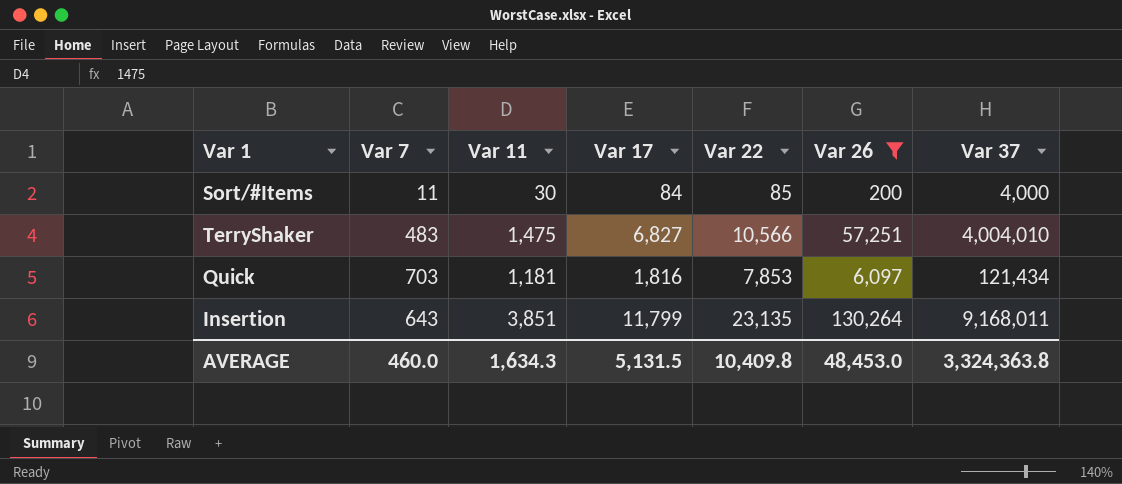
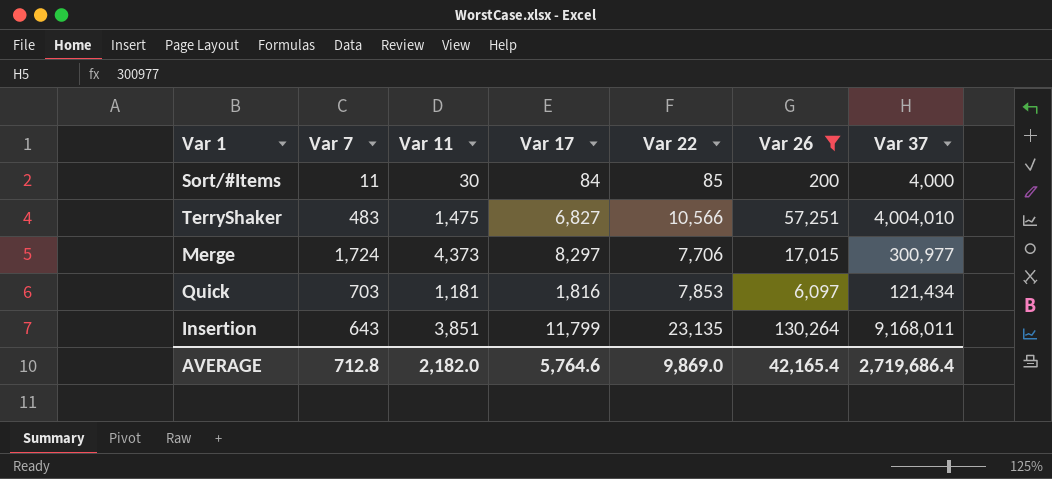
row Merge: none -> 1,724 | 4,373 | 8,297 | 7,706 | 17,015 | 300,977
AVERAGE | Var 7: 460.0 -> 712.8
AVERAGE | Var 11: 1,634.3 -> 2,182.0
AVERAGE | Var 17: 5,131.5 -> 5,764.6
AVERAGE | Var 22: 10,409.8 -> 9,869.0
AVERAGE | Var 26: 48,453.0 -> 42,165.4
AVERAGE | Var 37: 3,324,363.8 -> 2,719,686.4

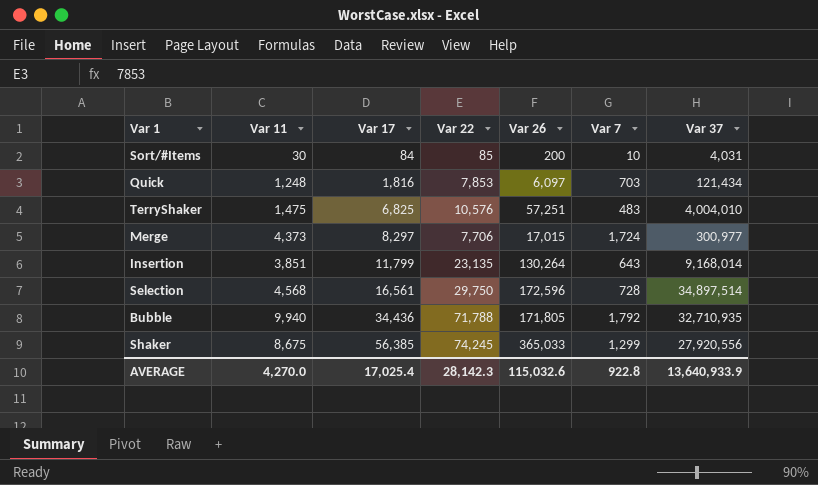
filter: Var 26 <= 130,264 -> none
row order: none -> Var 17 ascending
column Var 7 | position: 2 -> 6
Sort/#Items | Var 7: 11 -> 10
Sort/#Items | Var 37: 4,000 -> 4,031
Quick | Var 11: 1,181 -> 1,248
TerryShaker | Var 17: 6,827 -> 6,825
TerryShaker | Var 22: 10,566 -> 10,576
Insertion | Var 37: 9,168,011 -> 9,168,014
AVERAGE | Var 11: 2,182.0 -> 4,270.0
AVERAGE | Var 17: 5,764.6 -> 17,025.4
AVERAGE | Var 22: 9,869.0 -> 28,142.3
AVERAGE | Var 26: 42,165.4 -> 115,032.6
AVERAGE | Var 7: 712.8 -> 922.8
AVERAGE | Var 37: 2,719,686.4 -> 13,640,933.9

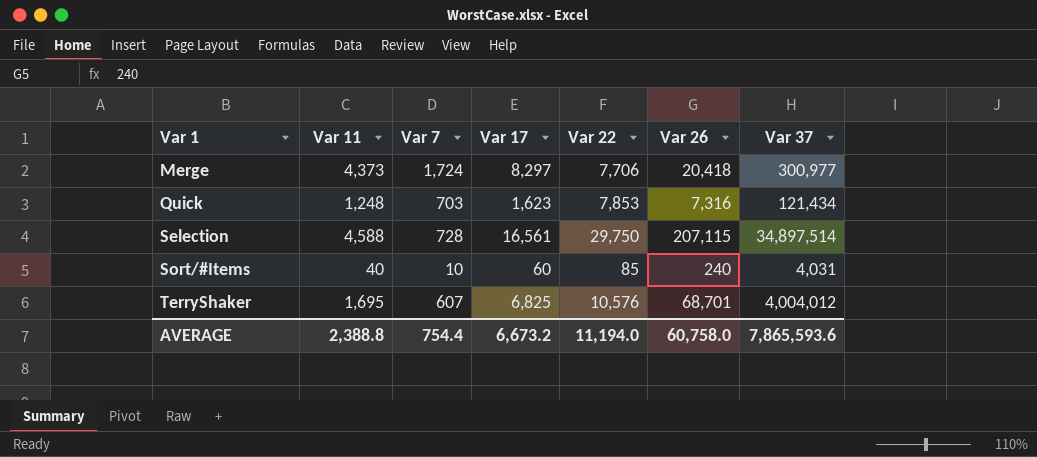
row order: Var 17 ascending -> Var 1 ascending
column Var 7 | position: 6 -> 3
row Insertion: 3,851 | 11,799 | 23,135 | 130,264 | 643 | 9,168,014 -> none
row Bubble: 9,940 | 34,436 | 71,788 | 171,805 | 1,792 | 32,710,935 -> none
row Shaker: 8,675 | 56,385 | 74,245 | 365,033 | 1,299 | 27,920,556 -> none
Merge | Var 26: 17,015 -> 20,418
Quick | Var 17: 1,816 -> 1,623
Quick | Var 26: 6,097 -> 7,316
Selection | Var 11: 4,568 -> 4,588
Selection | Var 26: 172,596 -> 207,115
Sort/#Items | Var 11: 30 -> 40
Sort/#Items | Var 17: 84 -> 60
Sort/#Items | Var 26: 200 -> 240
TerryShaker | Var 11: 1,475 -> 1,695
TerryShaker | Var 7: 483 -> 607
TerryShaker | Var 26: 57,251 -> 68,701
TerryShaker | Var 37: 4,004,010 -> 4,004,012
AVERAGE | Var 11: 4,270.0 -> 2,388.8
AVERAGE | Var 7: 922.8 -> 754.4
AVERAGE | Var 17: 17,025.4 -> 6,673.2
AVERAGE | Var 22: 28,142.3 -> 11,194.0
AVERAGE | Var 26: 115,032.6 -> 60,758.0
AVERAGE | Var 37: 13,640,933.9 -> 7,865,593.6

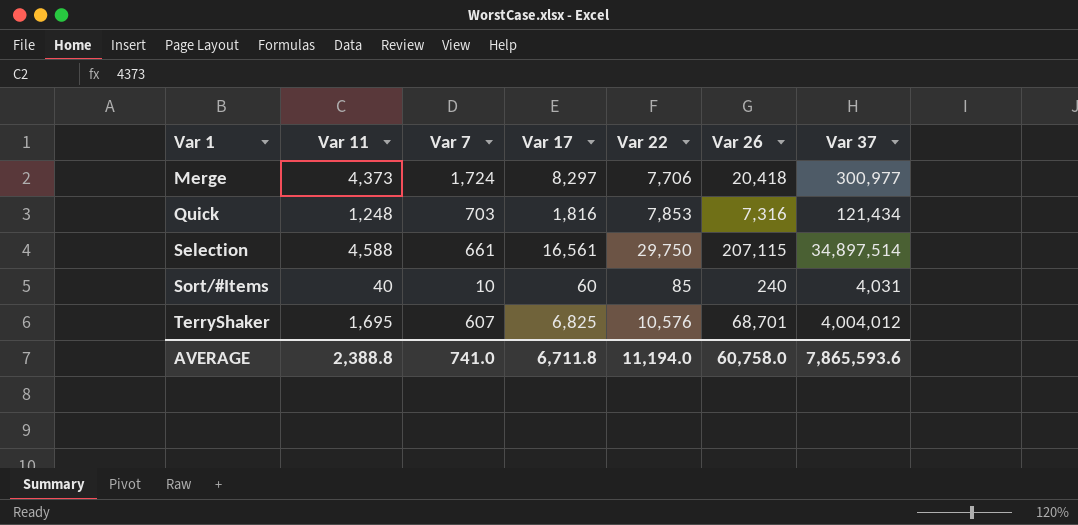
Quick | Var 17: 1,623 -> 1,816
Selection | Var 7: 728 -> 661
AVERAGE | Var 7: 754.4 -> 741.0
AVERAGE | Var 17: 6,673.2 -> 6,711.8

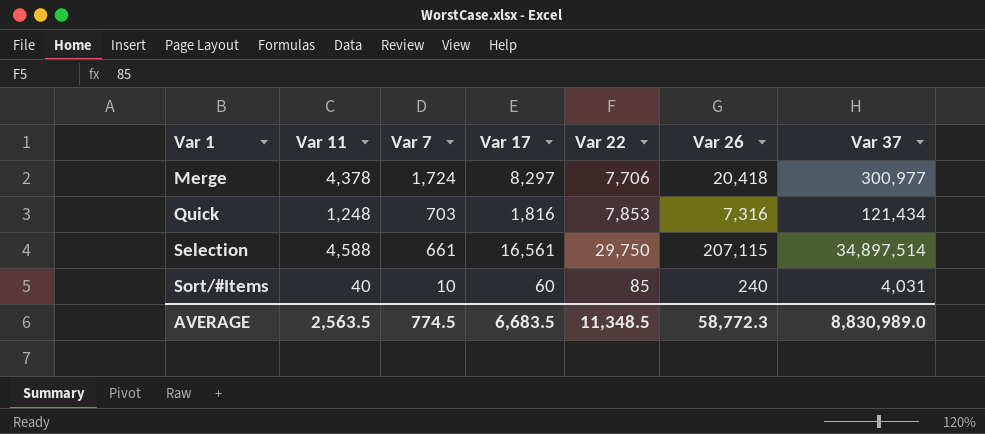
row TerryShaker: 1,695 | 607 | 6,825 | 10,576 | 68,701 | 4,004,012 -> none
Merge | Var 11: 4,373 -> 4,378
AVERAGE | Var 11: 2,388.8 -> 2,563.5
AVERAGE | Var 7: 741.0 -> 774.5
AVERAGE | Var 17: 6,711.8 -> 6,683.5
AVERAGE | Var 22: 11,194.0 -> 11,348.5
AVERAGE | Var 26: 60,758.0 -> 58,772.3
AVERAGE | Var 37: 7,865,593.6 -> 8,830,989.0

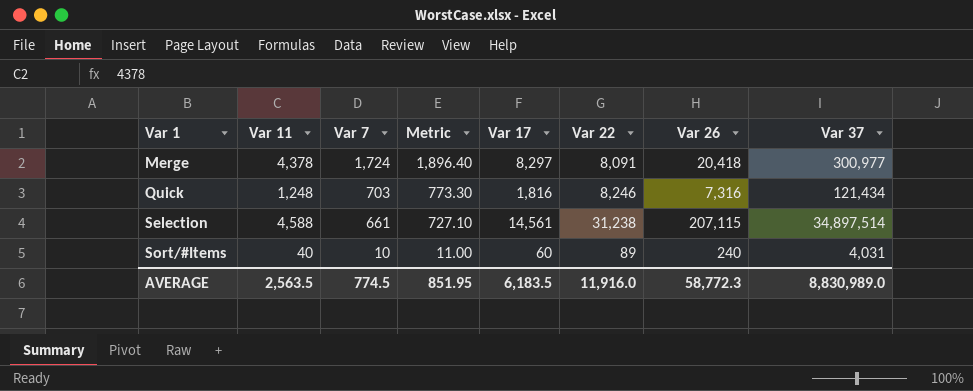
column Metric | formula: none -> [Var 7] * 1.1
Merge | Var 22: 7,706 -> 8,091
Quick | Var 22: 7,853 -> 8,246
Selection | Var 17: 16,561 -> 14,561
Selection | Var 22: 29,750 -> 31,238
Sort/#Items | Var 22: 85 -> 89
AVERAGE | Var 17: 6,683.5 -> 6,183.5
AVERAGE | Var 22: 11,348.5 -> 11,916.0

